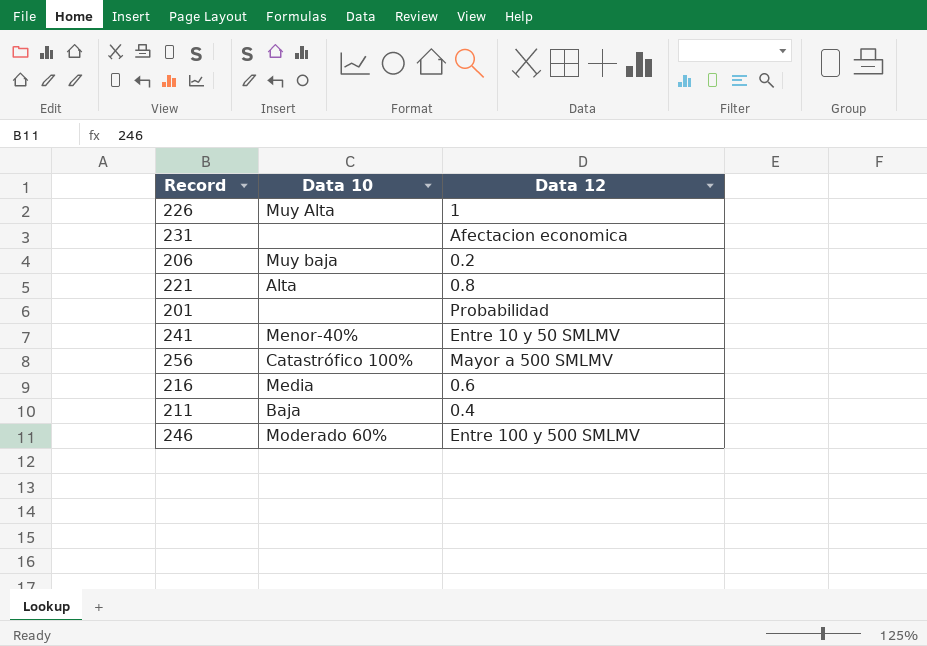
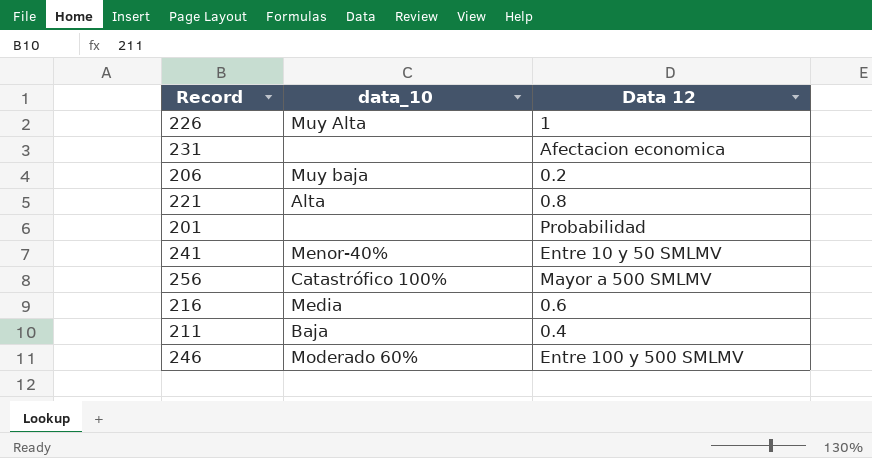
column name: Data 10 -> data_10

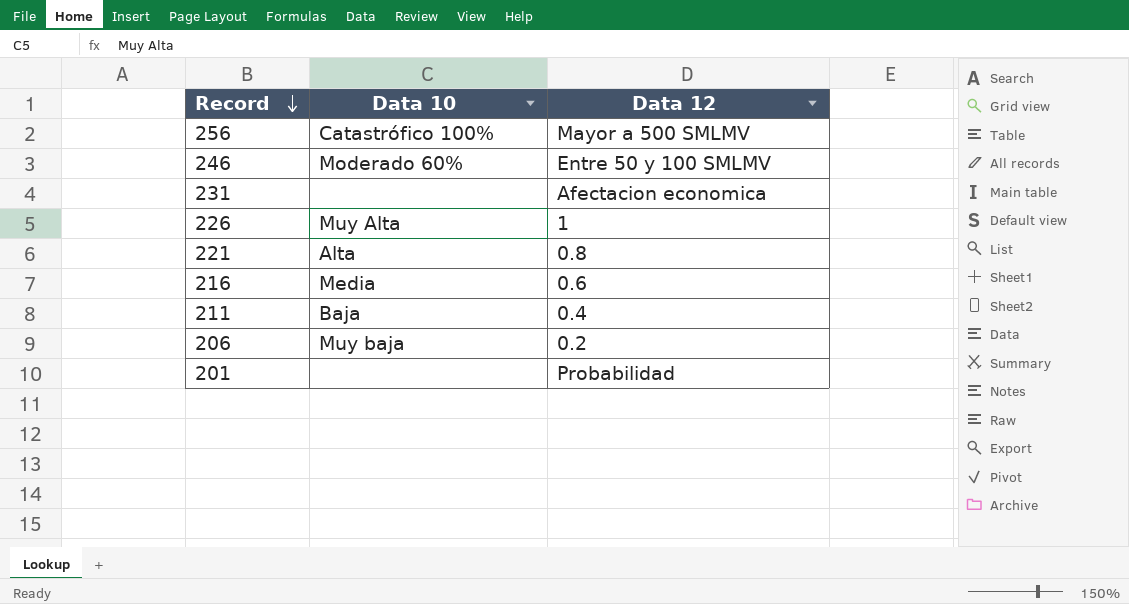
row order: none -> Record descending
column name: data_10 -> Data 10
row 241: Menor-40% | Entre 10 y 50 SMLMV -> none
246 | Data 12: Entre 100 y 500 SMLMV -> Entre 50 y 100 SMLMV

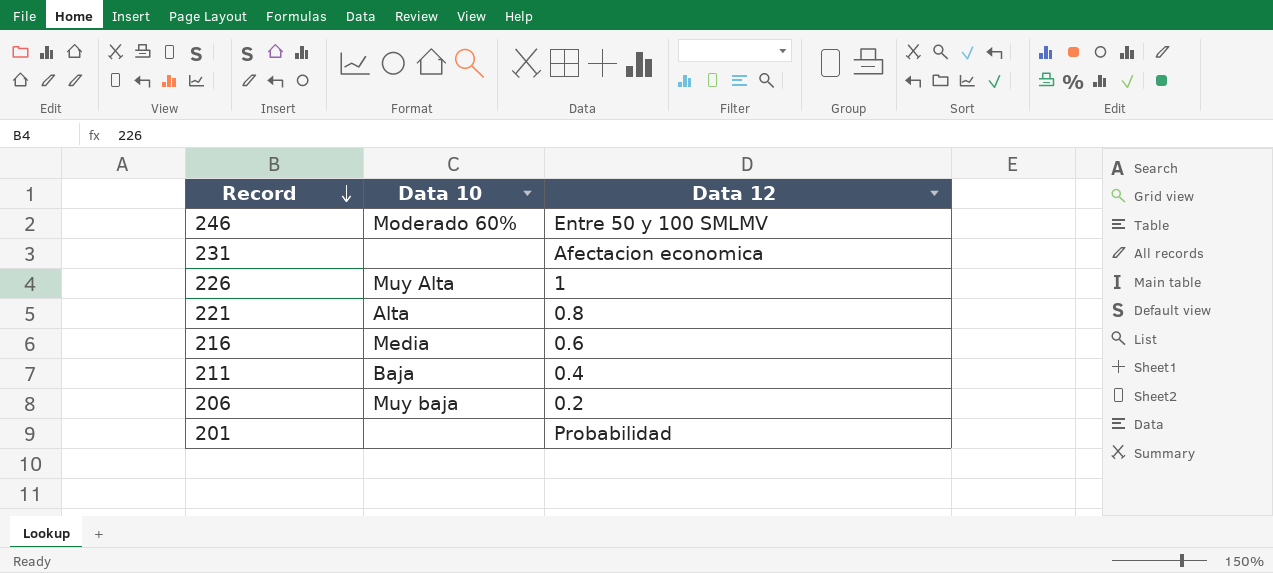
row 256: Catastrófico 100% | Mayor a 500 SMLMV -> none

